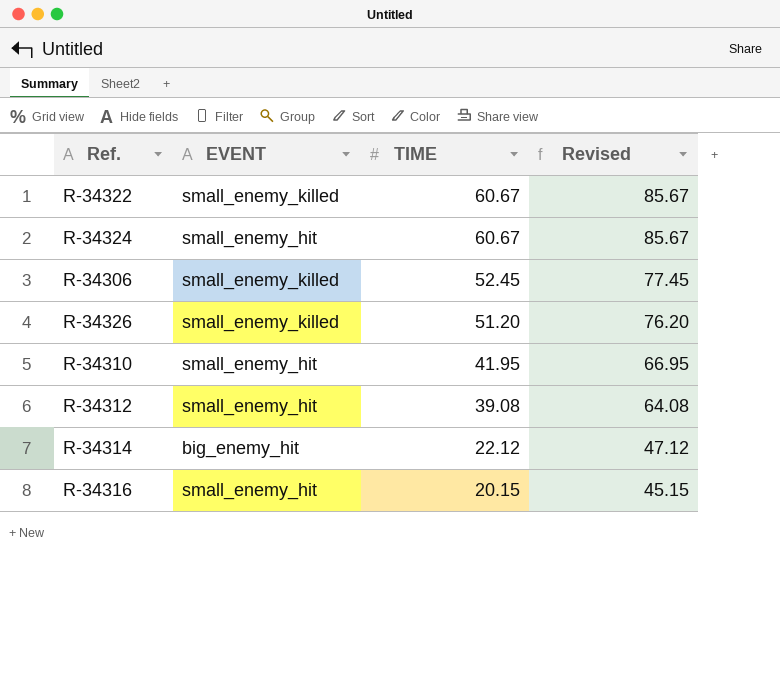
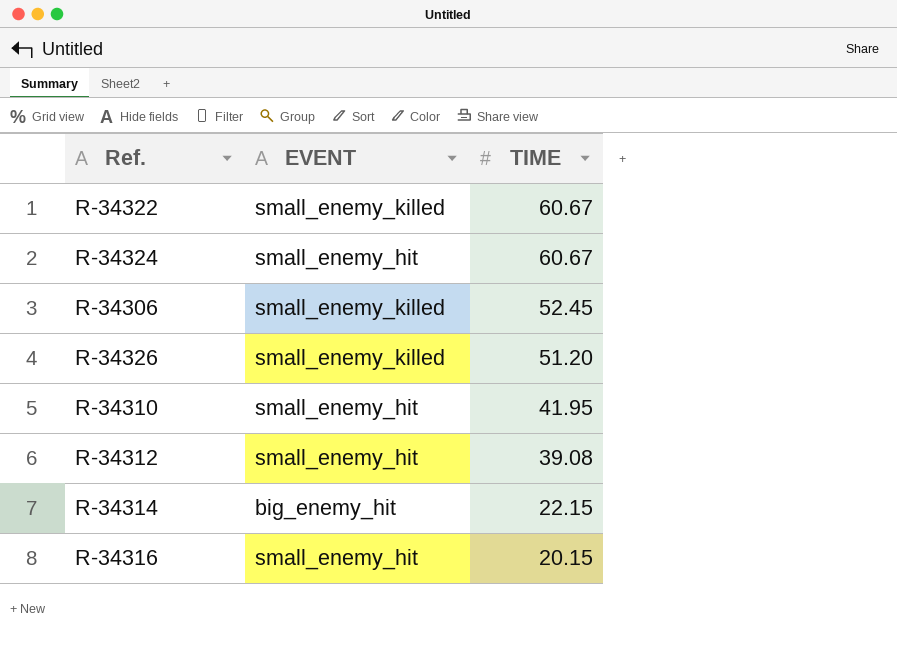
column Revised | formula: [TIME] + 25 -> none
R-34314 | TIME: 22.12 -> 22.15

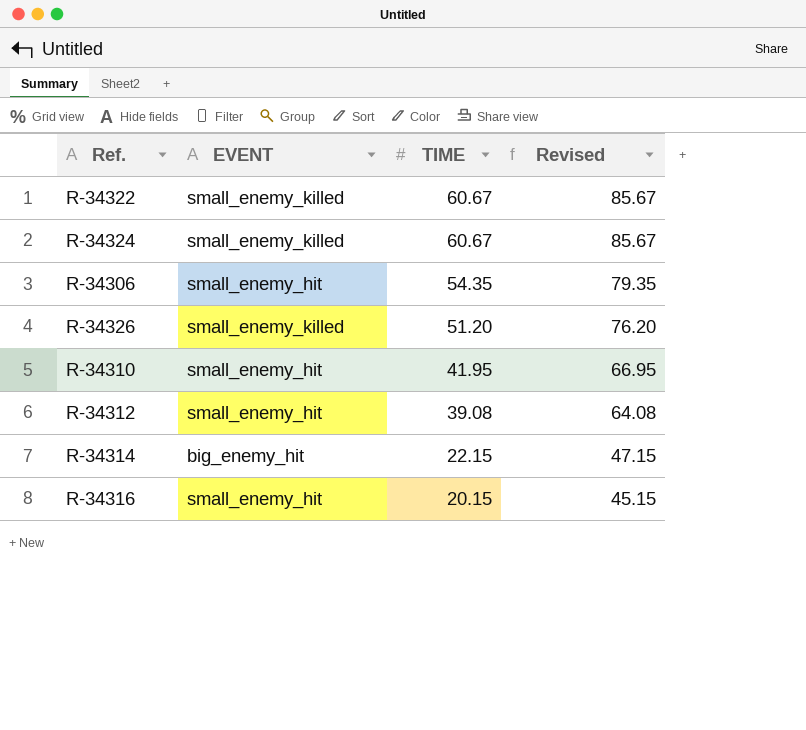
column Revised | formula: none -> [TIME] + 25
R-34324 | EVENT: small_enemy_hit -> small_enemy_killed
R-34306 | EVENT: small_enemy_killed -> small_enemy_hit
R-34306 | TIME: 52.45 -> 54.35

